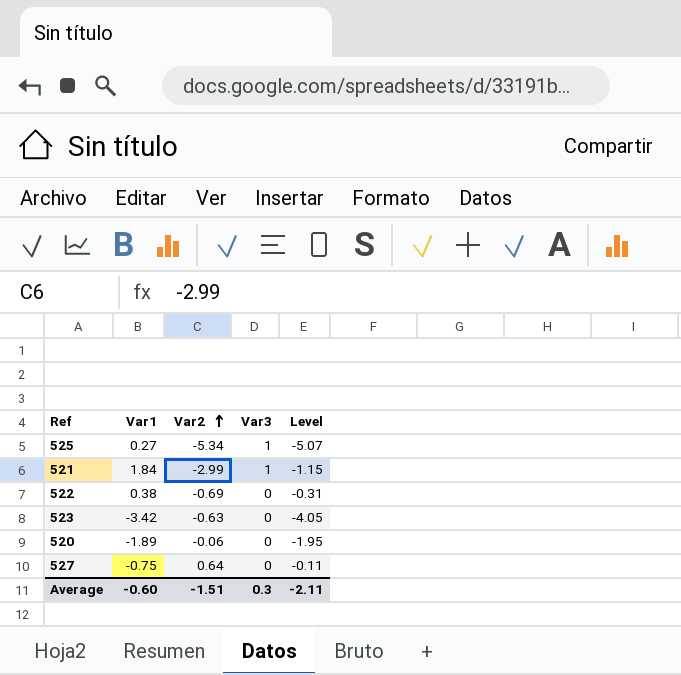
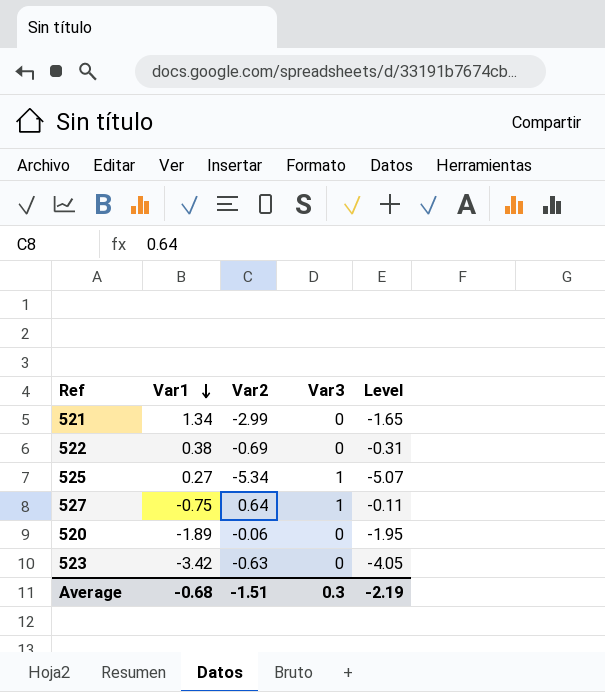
row order: Var2 ascending -> Var1 descending
521 | Var1: 1.84 -> 1.34
521 | Var3: 1 -> 0
521 | Level: -1.15 -> -1.65
527 | Var3: 0 -> 1
Average | Var1: -0.60 -> -0.68
Average | Level: -2.11 -> -2.19

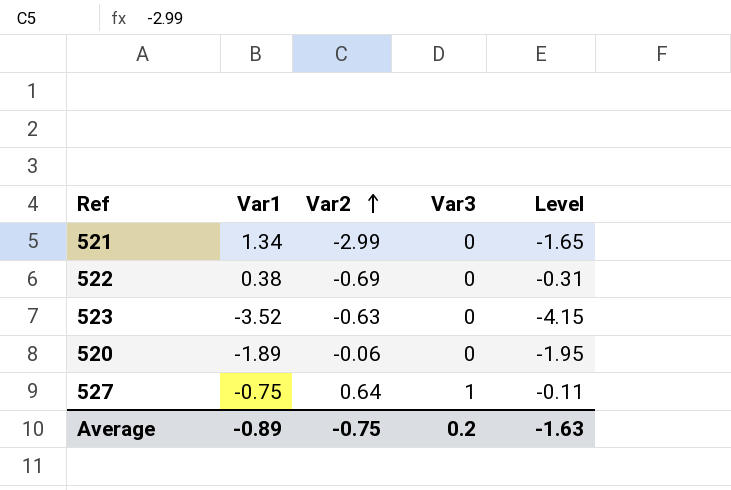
row order: Var1 descending -> Var2 ascending
row 525: 0.27 | -5.34 | 1 | -5.07 -> none
523 | Var1: -3.42 -> -3.52
523 | Level: -4.05 -> -4.15
Average | Var1: -0.68 -> -0.89
Average | Var2: -1.51 -> -0.75
Average | Var3: 0.3 -> 0.2
Average | Level: -2.19 -> -1.63

